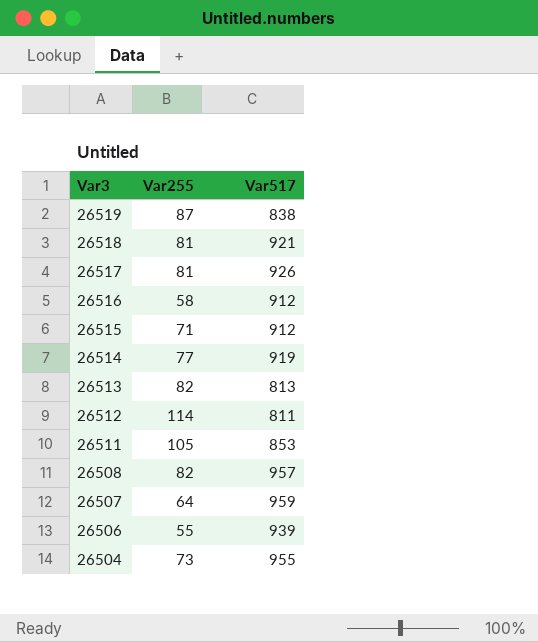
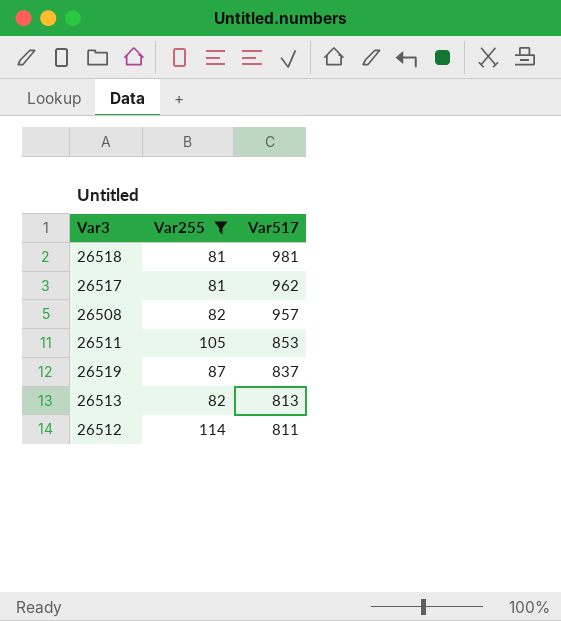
filter: none -> Var255 >= 81
row order: Var3 descending -> Var517 descending
26518 | Var517: 921 -> 981
26517 | Var517: 926 -> 962
26519 | Var517: 838 -> 837

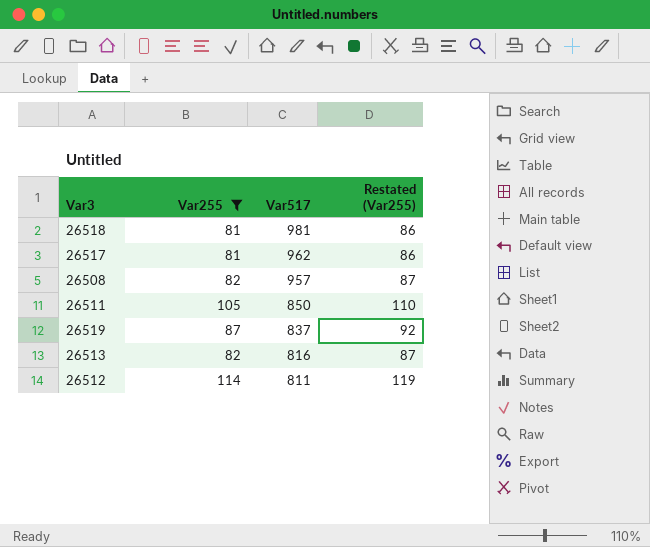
column Restated (Var255) | formula: none -> [Var255] + 5
26511 | Var517: 853 -> 850
26513 | Var517: 813 -> 816

